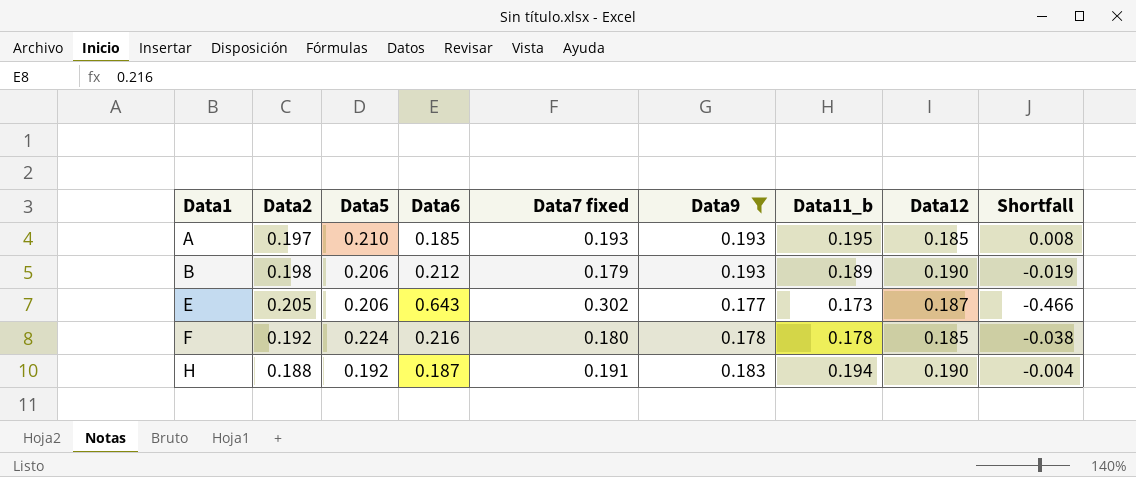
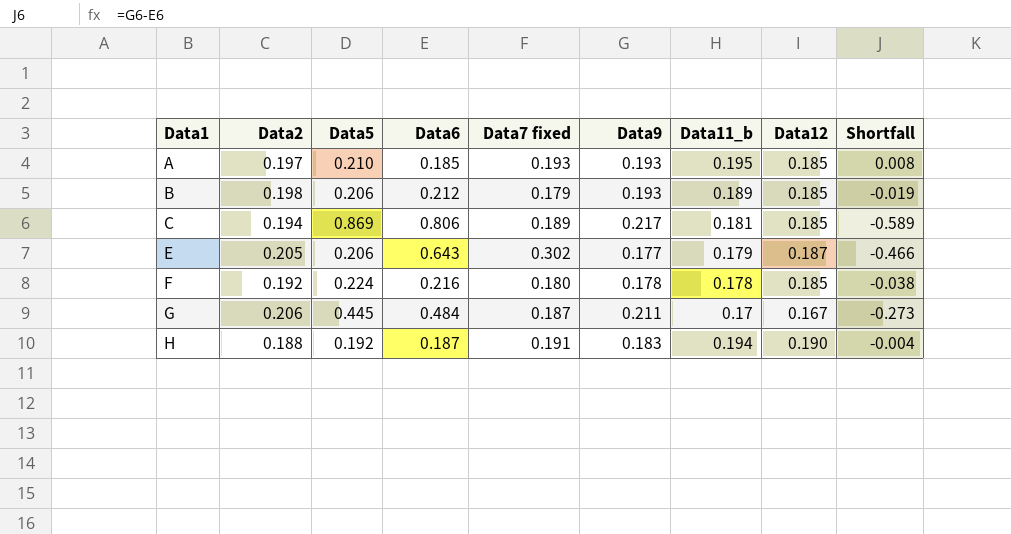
filter: Data9 <= 0.193 -> none
B | Data12: 0.190 -> 0.185
E | Data11_b: 0.173 -> 0.179

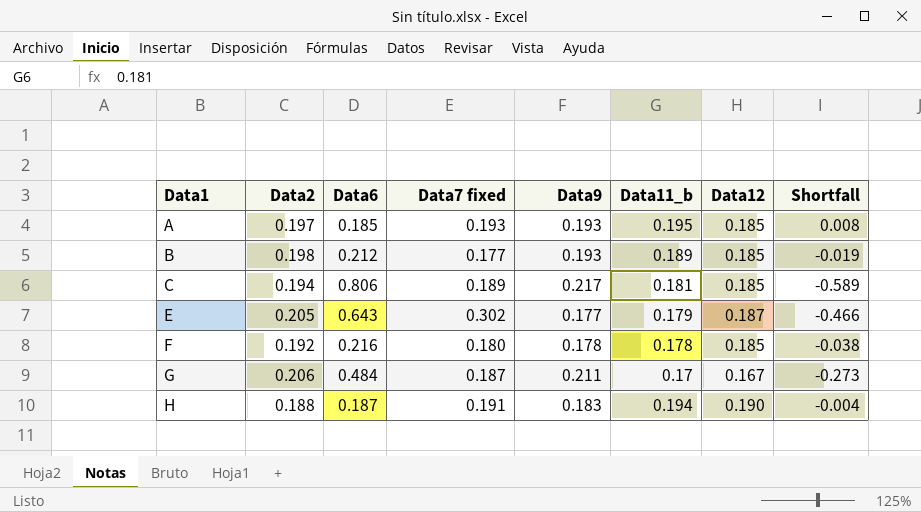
column Data5 | position: 3 -> none
B | Data7 fixed: 0.179 -> 0.177

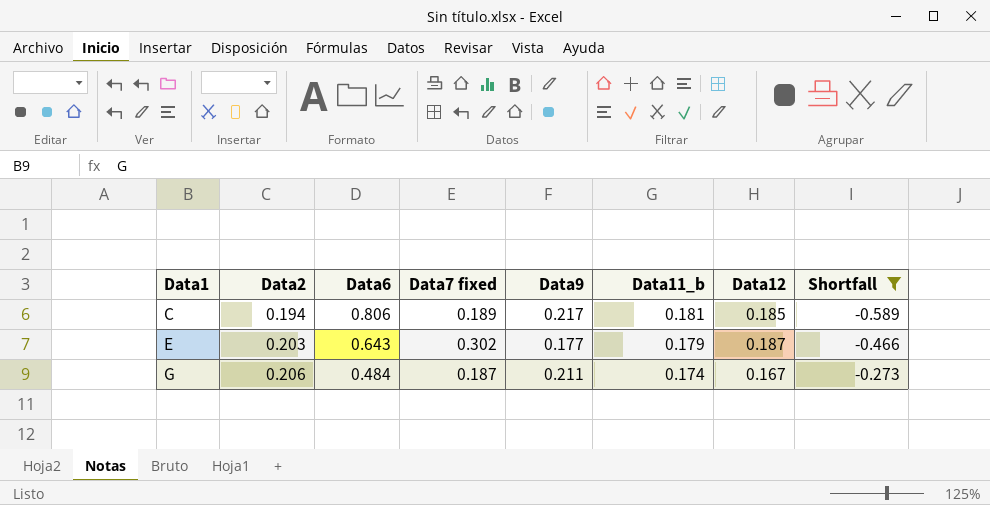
filter: none -> Shortfall <= -0.273
E | Data2: 0.205 -> 0.203
G | Data11_b: 0.17 -> 0.174

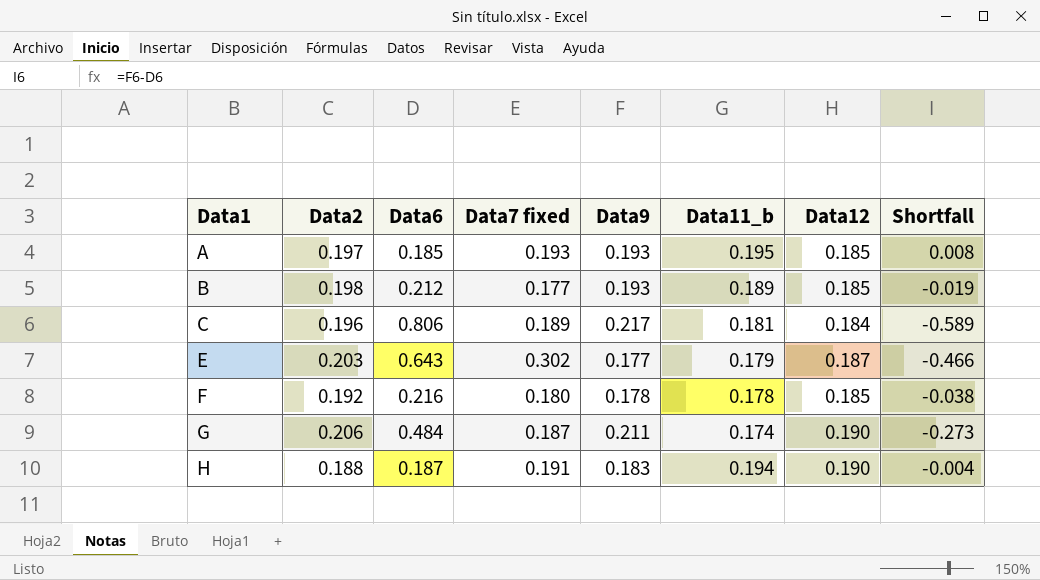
filter: Shortfall <= -0.273 -> none
C | Data2: 0.194 -> 0.196
C | Data12: 0.185 -> 0.184
G | Data12: 0.167 -> 0.190

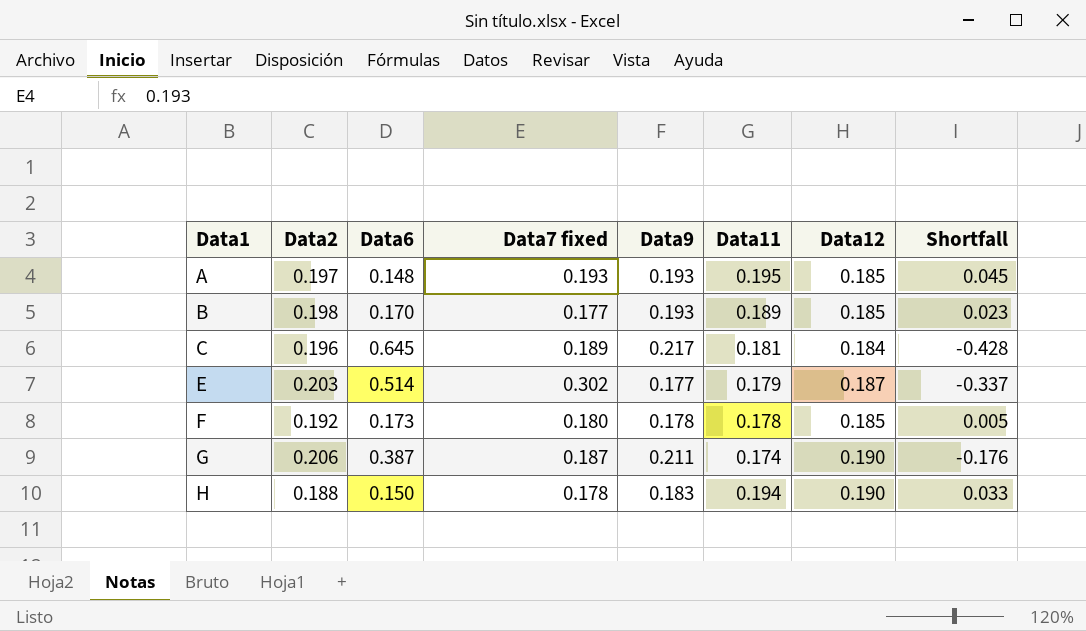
column name: Data11_b -> Data11
A | Data6: 0.185 -> 0.148
A | Shortfall: 0.008 -> 0.045
B | Data6: 0.212 -> 0.170
B | Shortfall: -0.019 -> 0.023
C | Data6: 0.806 -> 0.645
C | Shortfall: -0.589 -> -0.428
E | Data6: 0.643 -> 0.514
E | Shortfall: -0.466 -> -0.337
F | Data6: 0.216 -> 0.173
F | Shortfall: -0.038 -> 0.005
G | Data6: 0.484 -> 0.387
G | Shortfall: -0.273 -> -0.176
H | Data6: 0.187 -> 0.150
H | Data7 fixed: 0.191 -> 0.178
H | Shortfall: -0.004 -> 0.033

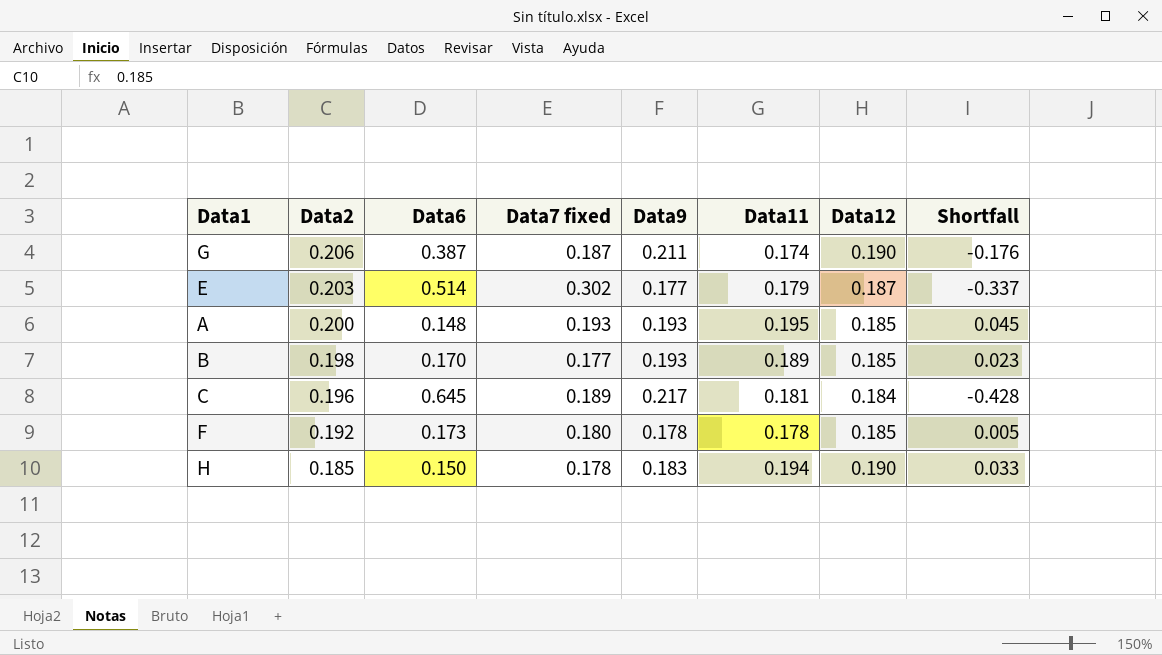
row order: Data1 ascending -> Data2 descending
A | Data2: 0.197 -> 0.200
H | Data2: 0.188 -> 0.185

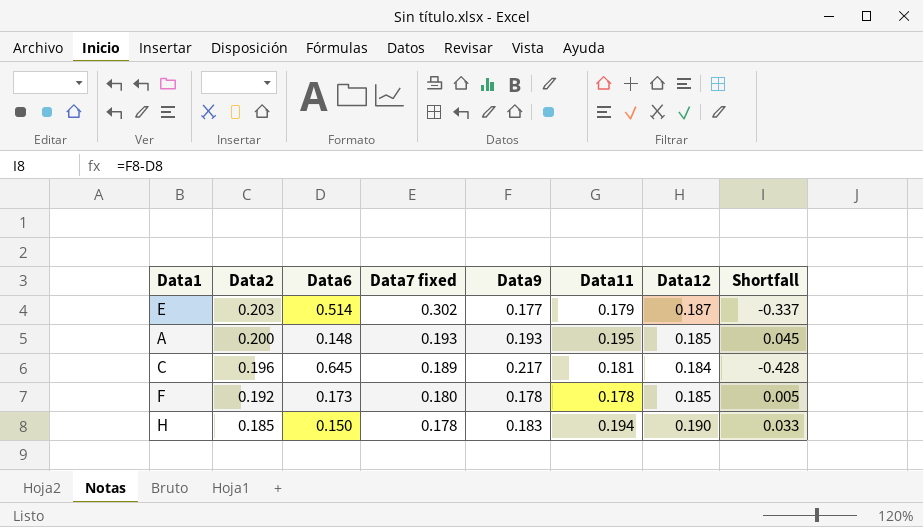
row G: 0.206 | 0.387 | 0.187 | 0.211 | 0.174 | 0.190 | -0.176 -> none
row B: 0.198 | 0.170 | 0.177 | 0.193 | 0.189 | 0.185 | 0.023 -> none

